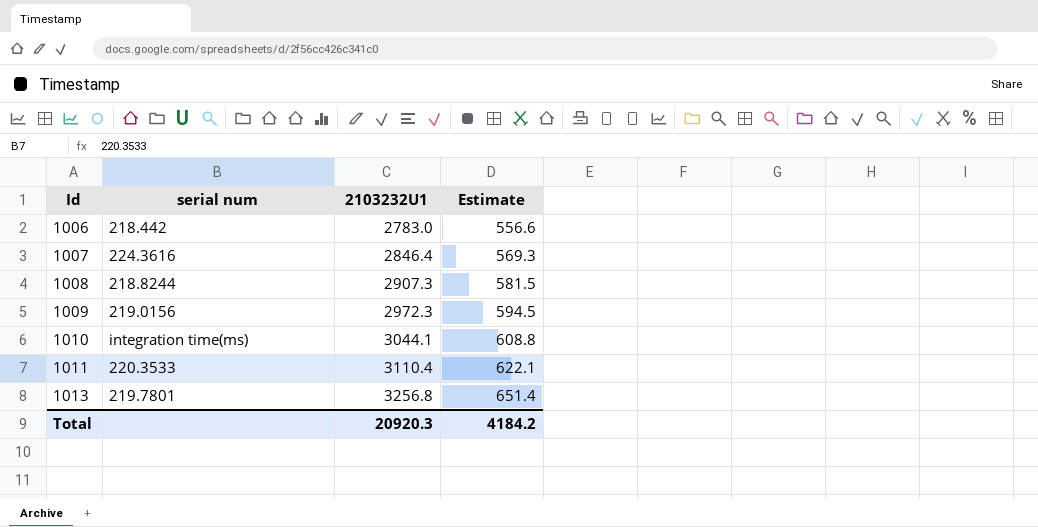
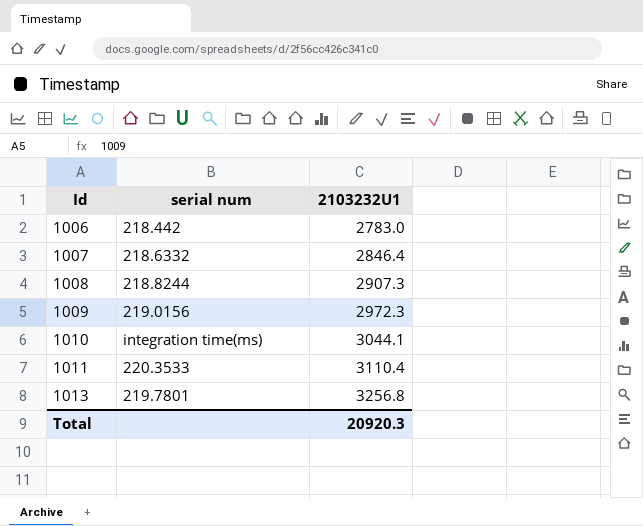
column Estimate | formula: [2103232U1] * 0.2 -> none
1007 | serial num: 224.3616 -> 218.6332

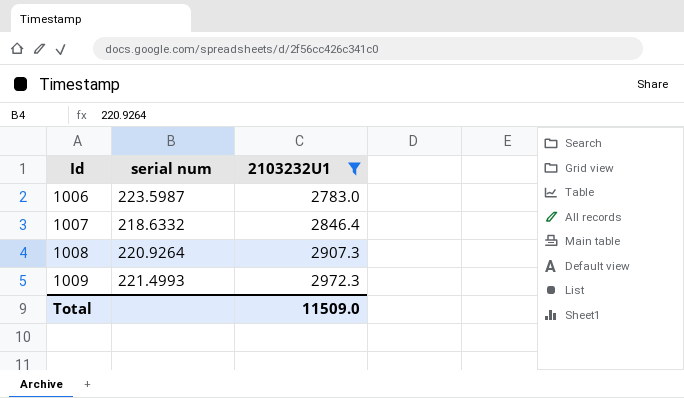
filter: none -> 2103232U1 <= 2972.3
1006 | serial num: 218.442 -> 223.5987
1008 | serial num: 218.8244 -> 220.9264
1009 | serial num: 219.0156 -> 221.4993
Total | 2103232U1: 20920.3 -> 11509.0

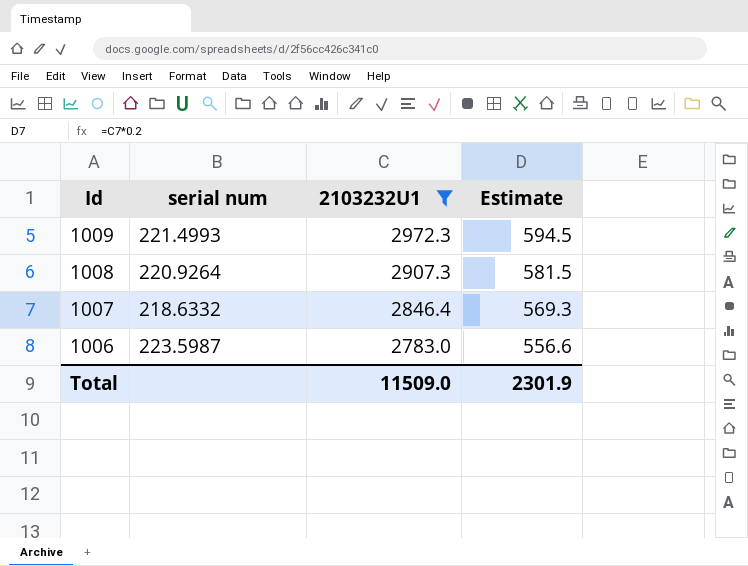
row order: Id ascending -> Id descending
column Estimate | formula: none -> [2103232U1] * 0.2

